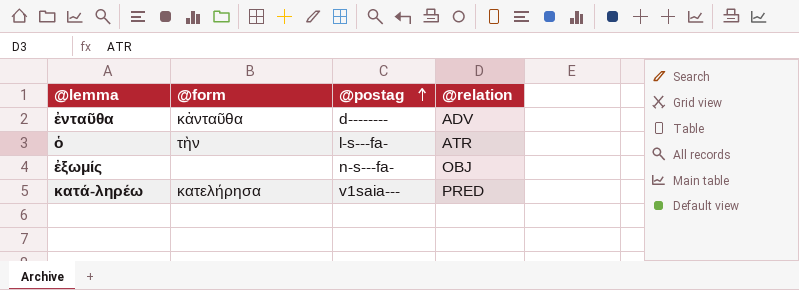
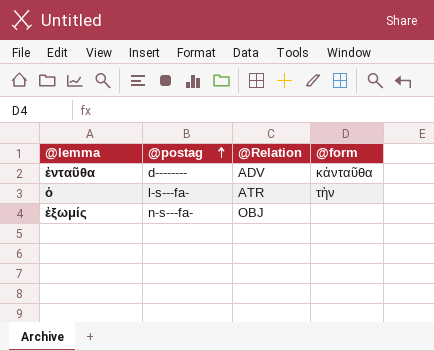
column name: @relation -> @Relation
column @form | position: 2 -> 4
row κατά-ληρέω: κατελήρησα | v1saia--- | PRED -> none

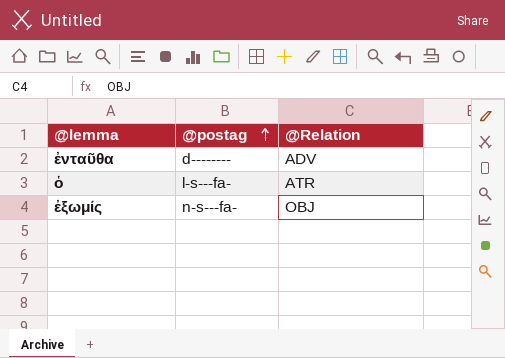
column @form | position: 4 -> none

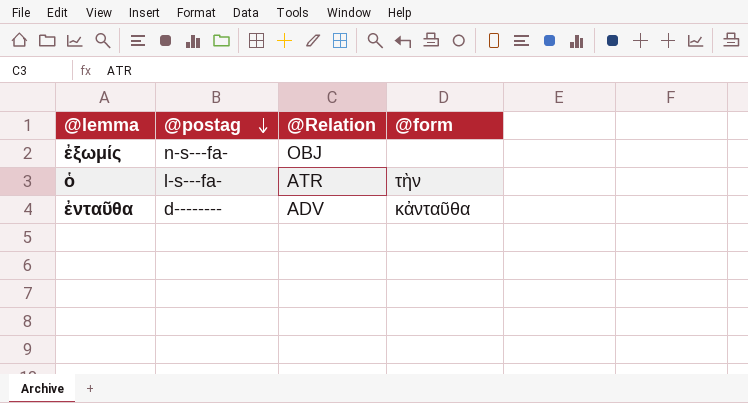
row order: @postag ascending -> @postag descending
column @form | position: none -> 4

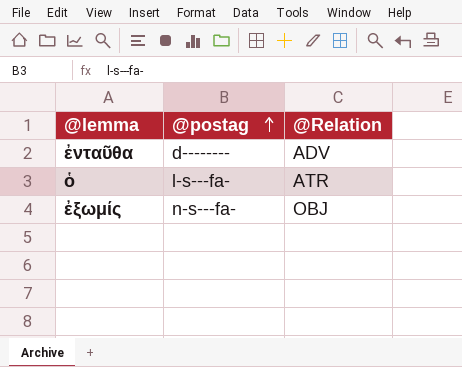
row order: @postag descending -> @postag ascending
column @form | position: 4 -> none

